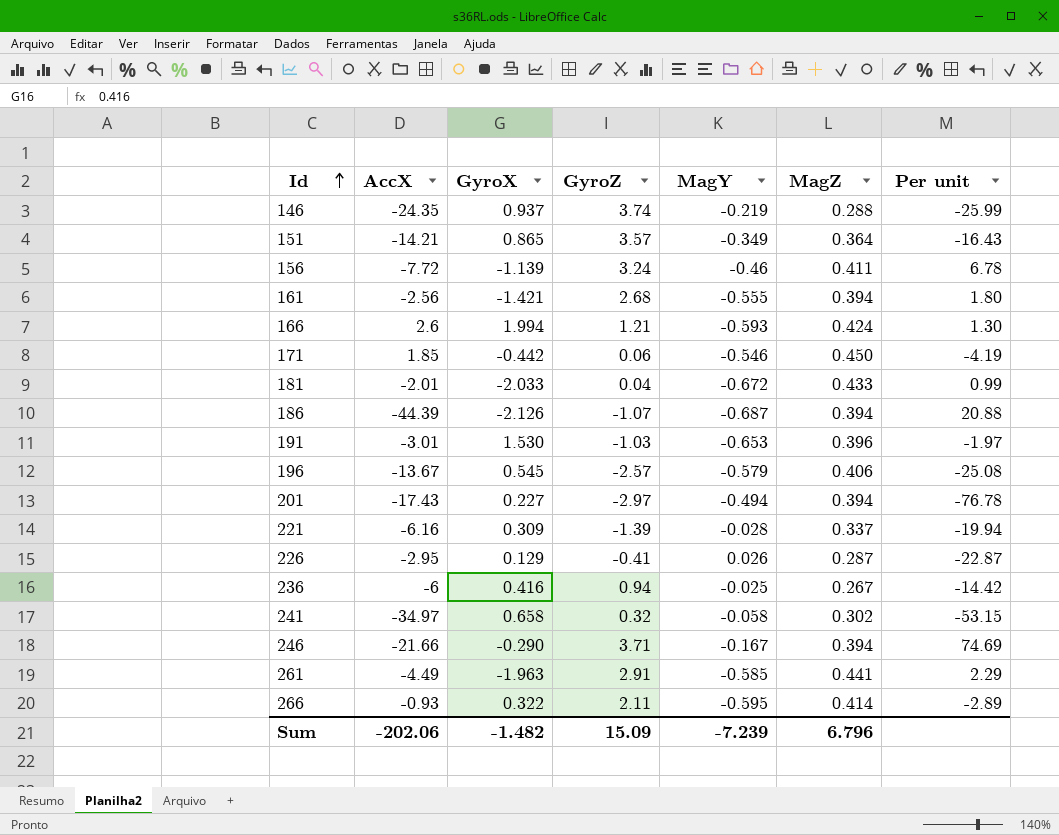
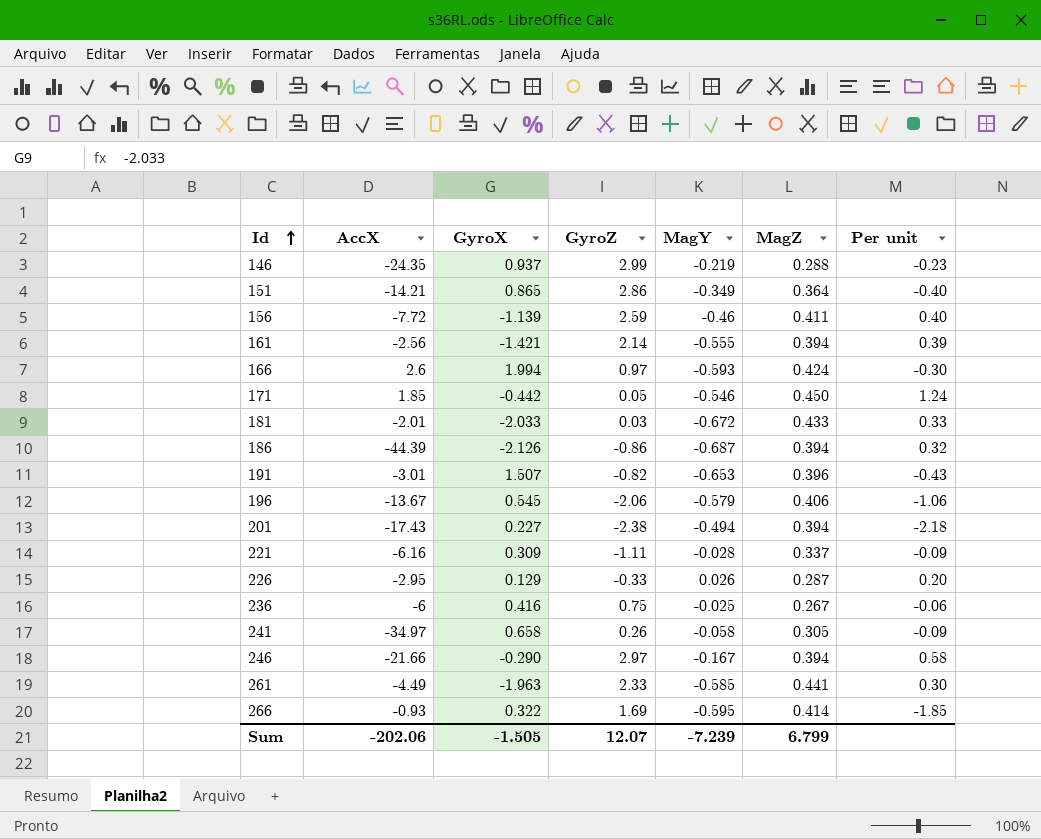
column Per unit | formula: [AccX] / [GyroX] -> [MagY] / [GyroX]
146 | GyroZ: 3.74 -> 2.99
151 | GyroZ: 3.57 -> 2.86
156 | GyroZ: 3.24 -> 2.59
161 | GyroZ: 2.68 -> 2.14
166 | GyroZ: 1.21 -> 0.97
171 | GyroZ: 0.06 -> 0.05
181 | GyroZ: 0.04 -> 0.03
186 | GyroZ: -1.07 -> -0.86
191 | GyroX: 1.530 -> 1.507
191 | GyroZ: -1.03 -> -0.82
196 | GyroZ: -2.57 -> -2.06
201 | GyroZ: -2.97 -> -2.38
221 | GyroZ: -1.39 -> -1.11
226 | GyroZ: -0.41 -> -0.33
236 | GyroZ: 0.94 -> 0.75
241 | GyroZ: 0.32 -> 0.26
241 | MagZ: 0.302 -> 0.305
246 | GyroZ: 3.71 -> 2.97
261 | GyroZ: 2.91 -> 2.33
266 | GyroZ: 2.11 -> 1.69
Sum | GyroX: -1.482 -> -1.505
Sum | GyroZ: 15.09 -> 12.07
Sum | MagZ: 6.796 -> 6.799

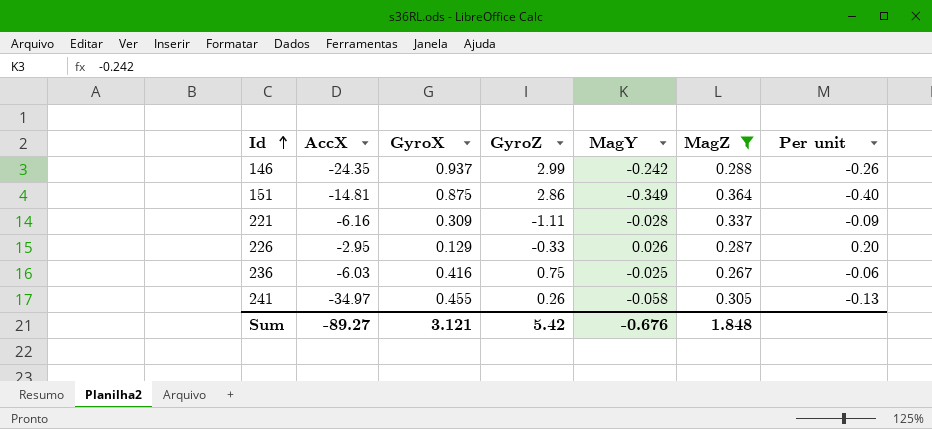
filter: none -> MagZ <= 0.364
146 | MagY: -0.219 -> -0.242
146 | Per unit: -0.23 -> -0.26
151 | AccX: -14.21 -> -14.81
151 | GyroX: 0.865 -> 0.875
236 | AccX: -6 -> -6.03
241 | GyroX: 0.658 -> 0.455
241 | Per unit: -0.09 -> -0.13
Sum | AccX: -202.06 -> -89.27
Sum | GyroX: -1.505 -> 3.121
Sum | GyroZ: 12.07 -> 5.42
Sum | MagY: -7.239 -> -0.676
Sum | MagZ: 6.799 -> 1.848

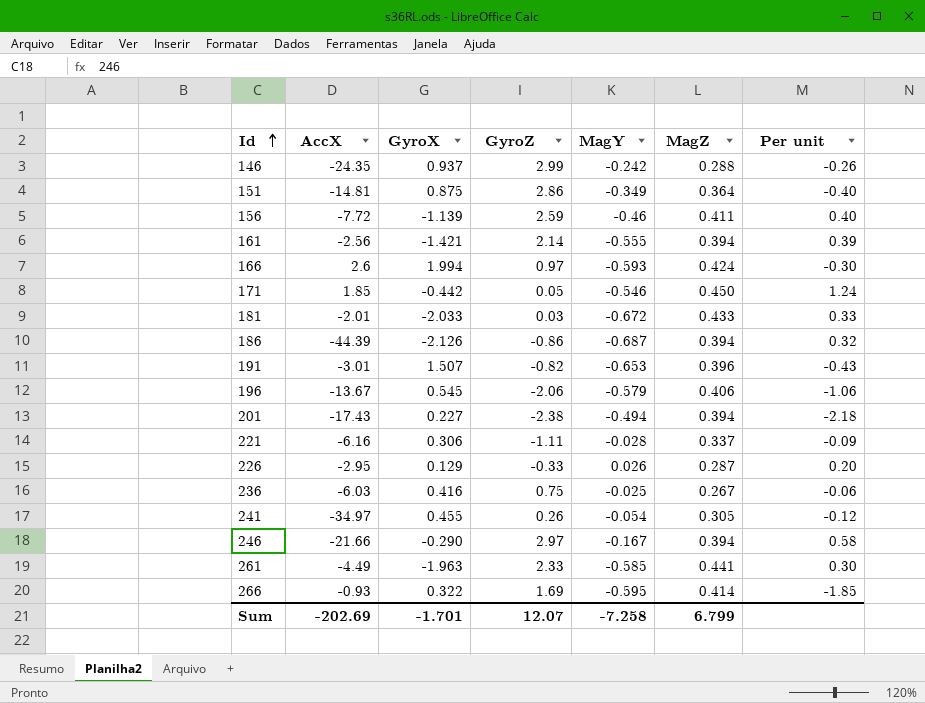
filter: MagZ <= 0.364 -> none
221 | GyroX: 0.309 -> 0.306
241 | MagY: -0.058 -> -0.054
241 | Per unit: -0.13 -> -0.12
Sum | AccX: -89.27 -> -202.69
Sum | GyroX: 3.121 -> -1.701
Sum | GyroZ: 5.42 -> 12.07
Sum | MagY: -0.676 -> -7.258
Sum | MagZ: 1.848 -> 6.799

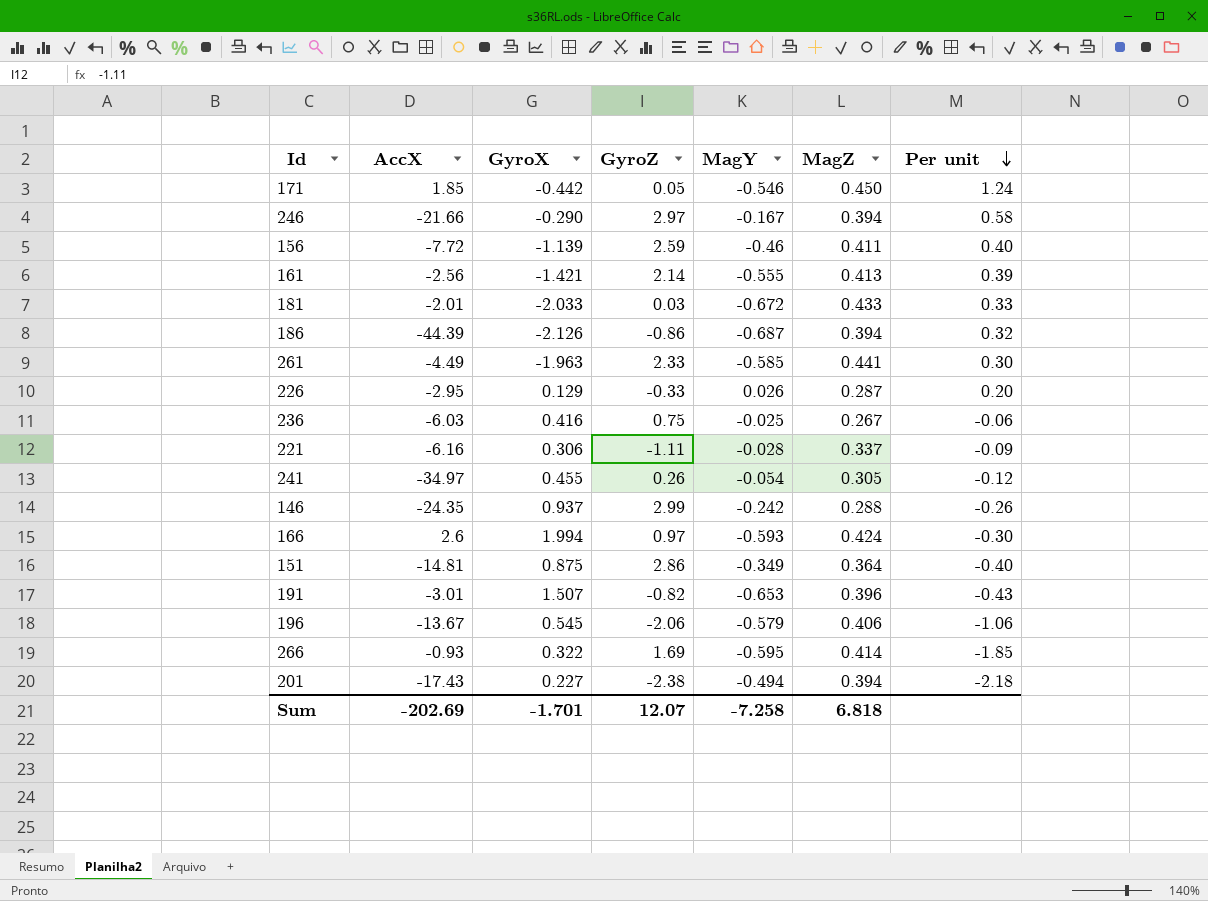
row order: Id ascending -> Per unit descending
161 | MagZ: 0.394 -> 0.413
Sum | MagZ: 6.799 -> 6.818

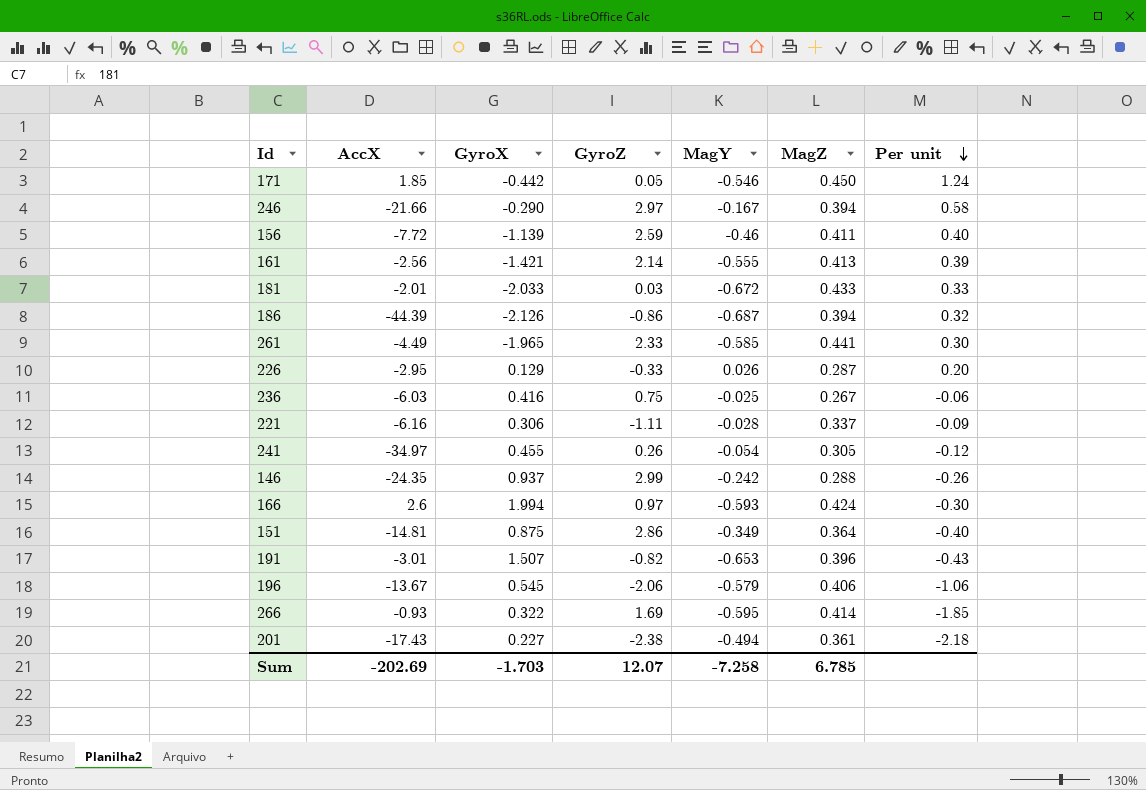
261 | GyroX: -1.963 -> -1.965
201 | MagZ: 0.394 -> 0.361
Sum | GyroX: -1.701 -> -1.703
Sum | MagZ: 6.818 -> 6.785

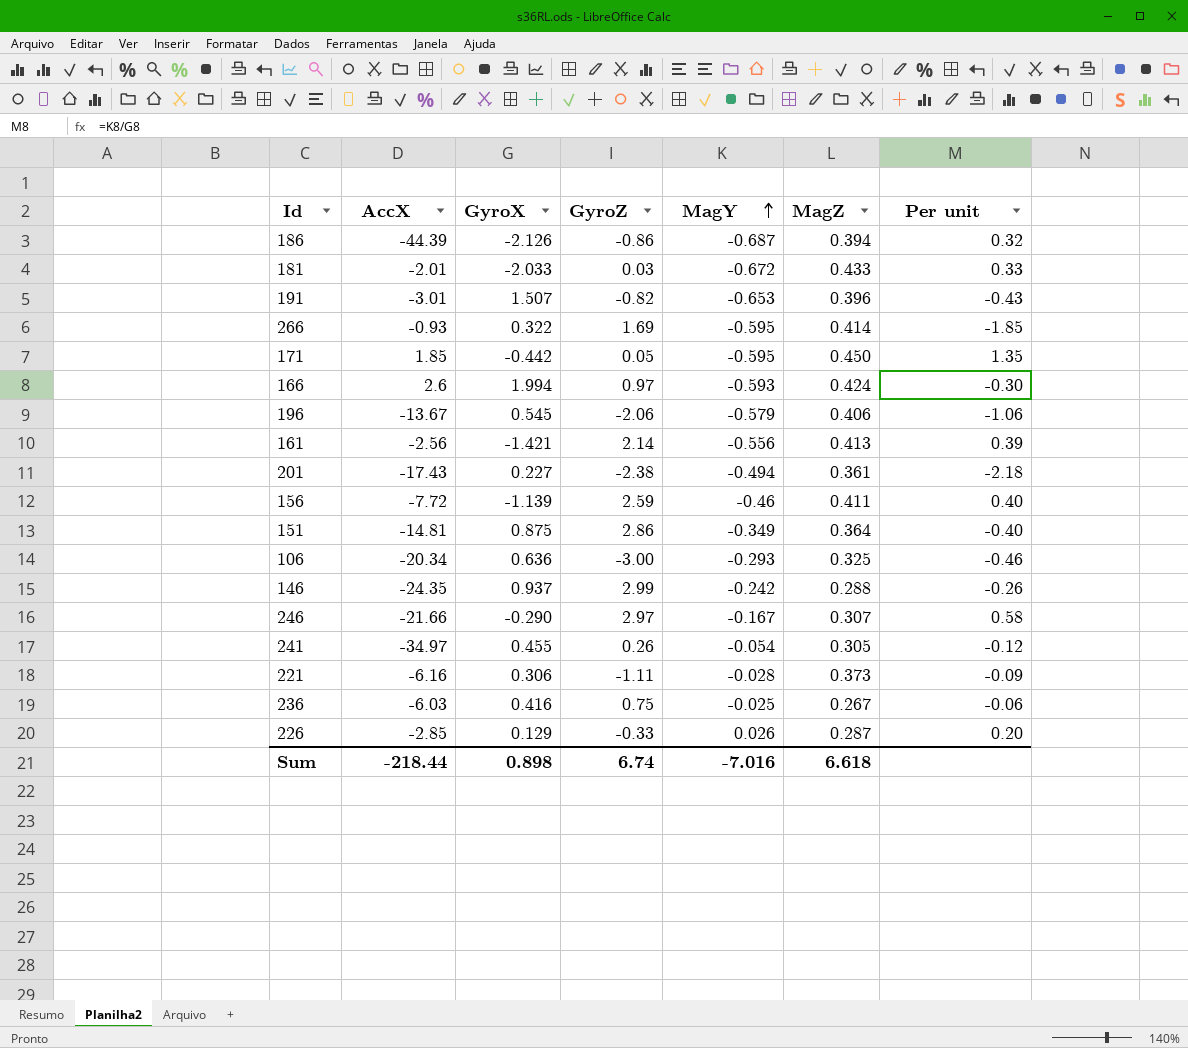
row order: Per unit descending -> MagY ascending
row 261: -4.49 | -1.965 | 2.33 | -0.585 | 0.441 | 0.30 -> none
171 | MagY: -0.546 -> -0.595
171 | Per unit: 1.24 -> 1.35
161 | MagY: -0.555 -> -0.556
row 106: none -> -20.34 | 0.636 | -3.00 | -0.293 | 0.325 | -0.46
246 | MagZ: 0.394 -> 0.307
221 | MagZ: 0.337 -> 0.373
226 | AccX: -2.95 -> -2.85
Sum | AccX: -202.69 -> -218.44
Sum | GyroX: -1.703 -> 0.898
Sum | GyroZ: 12.07 -> 6.74
Sum | MagY: -7.258 -> -7.016
Sum | MagZ: 6.785 -> 6.618

